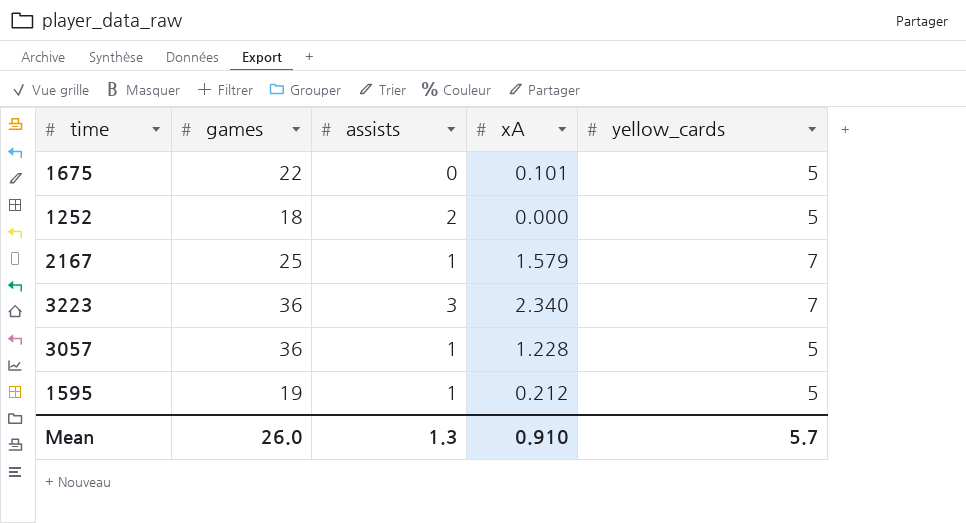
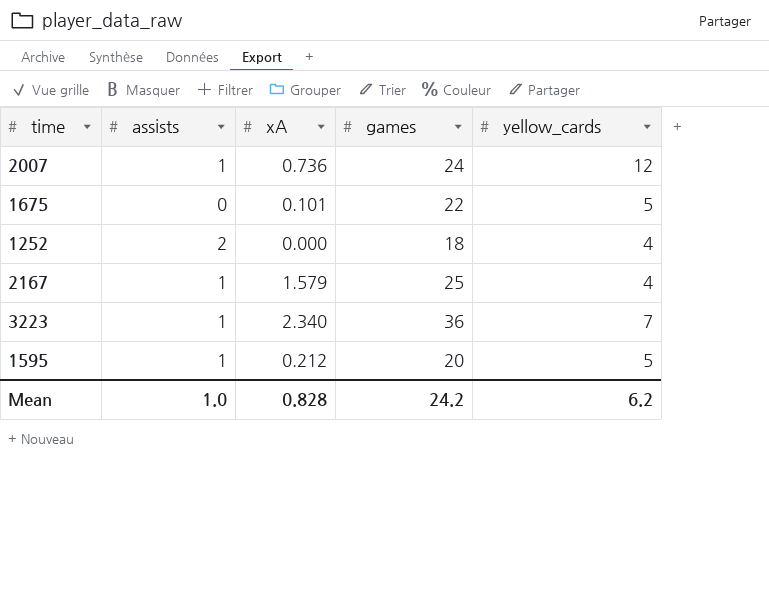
column games | position: 2 -> 4
row 3057: 36 | 1 | 1.228 | 5 -> none
row 2007: none -> 1 | 0.736 | 24 | 12
1252 | yellow_cards: 5 -> 4
2167 | yellow_cards: 7 -> 4
3223 | assists: 3 -> 1
1595 | games: 19 -> 20
Mean | assists: 1.3 -> 1.0
Mean | xA: 0.910 -> 0.828
Mean | games: 26.0 -> 24.2
Mean | yellow_cards: 5.7 -> 6.2

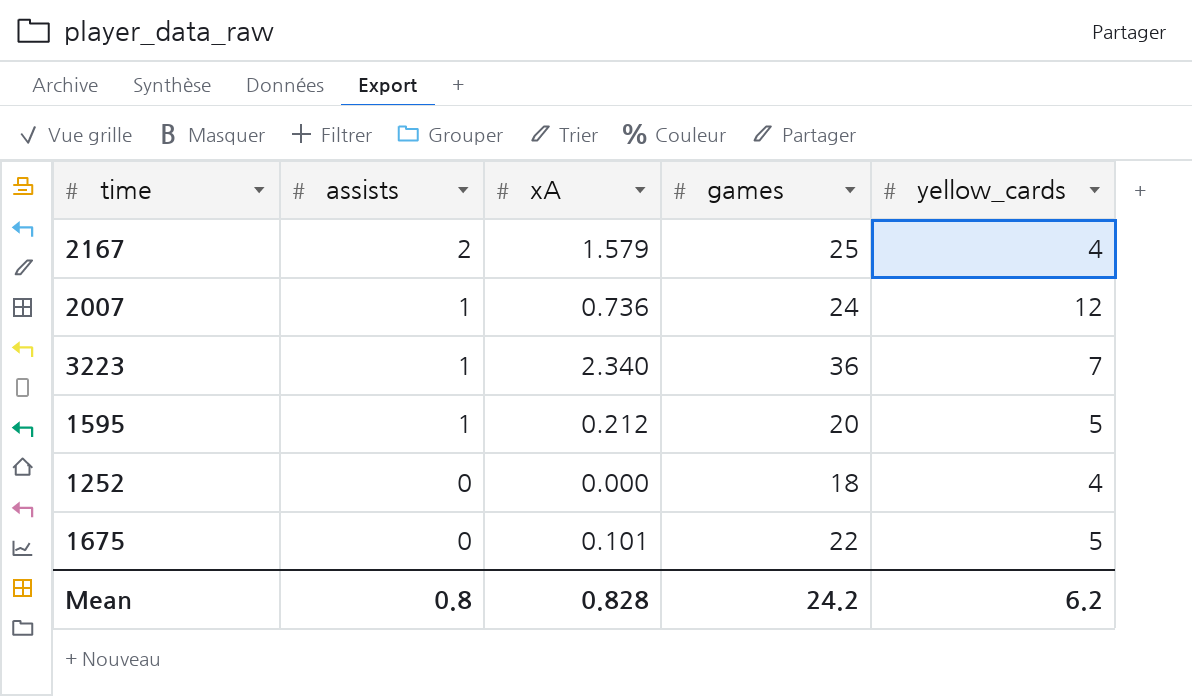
row order: none -> assists descending
2167 | assists: 1 -> 2
1252 | assists: 2 -> 0
Mean | assists: 1.0 -> 0.8

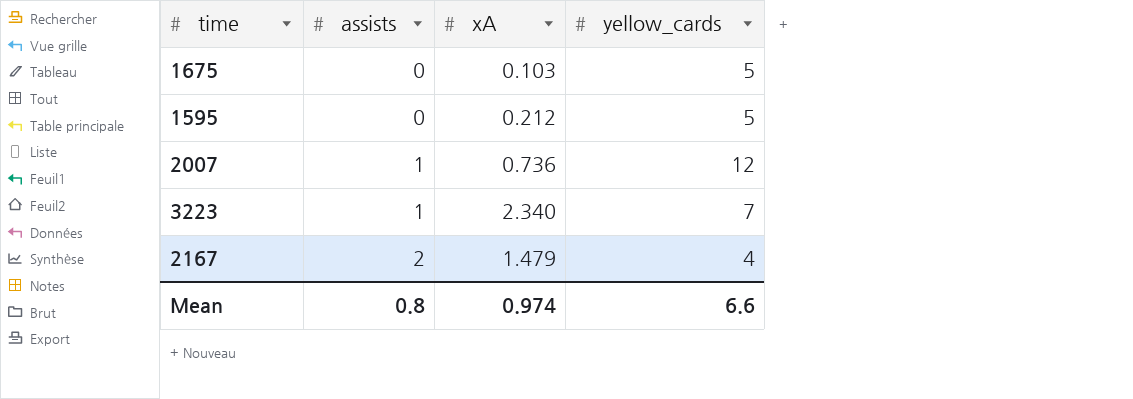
row order: assists descending -> assists ascending
column games | position: 4 -> none
row 1252: 0 | 0.000 | 18 | 4 -> none
1675 | xA: 0.101 -> 0.103
1595 | assists: 1 -> 0
2167 | xA: 1.579 -> 1.479
Mean | xA: 0.828 -> 0.974
Mean | yellow_cards: 6.2 -> 6.6

